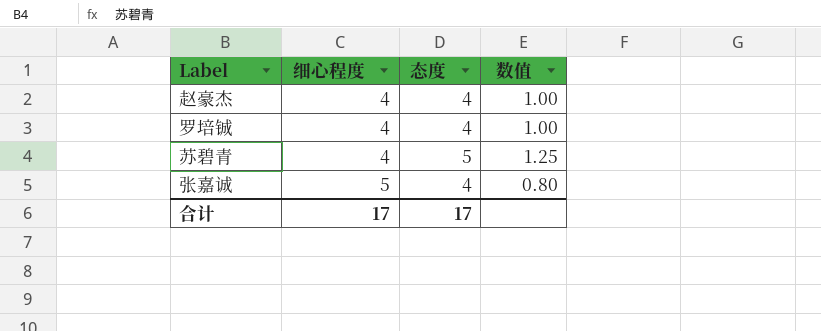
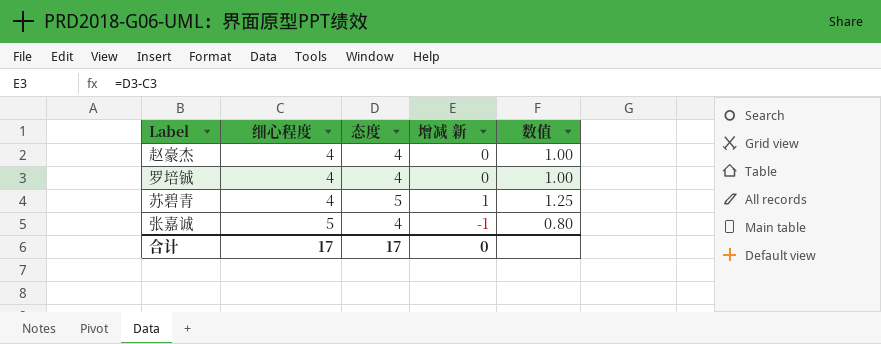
column 增减 新 | formula: none -> [态度] - [细心程度]

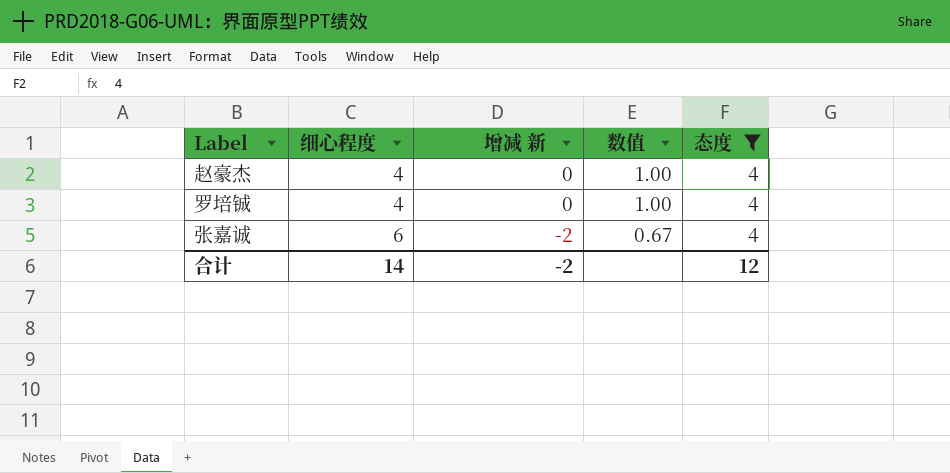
filter: none -> 态度 = 4
column 态度 | position: 3 -> 5
张嘉诚 | 细心程度: 5 -> 6
张嘉诚 | 增减 新: -1 -> -2
张嘉诚 | 数值: 0.80 -> 0.67
合计 | 细心程度: 17 -> 14
合计 | 增减 新: 0 -> -2
合计 | 态度: 17 -> 12

